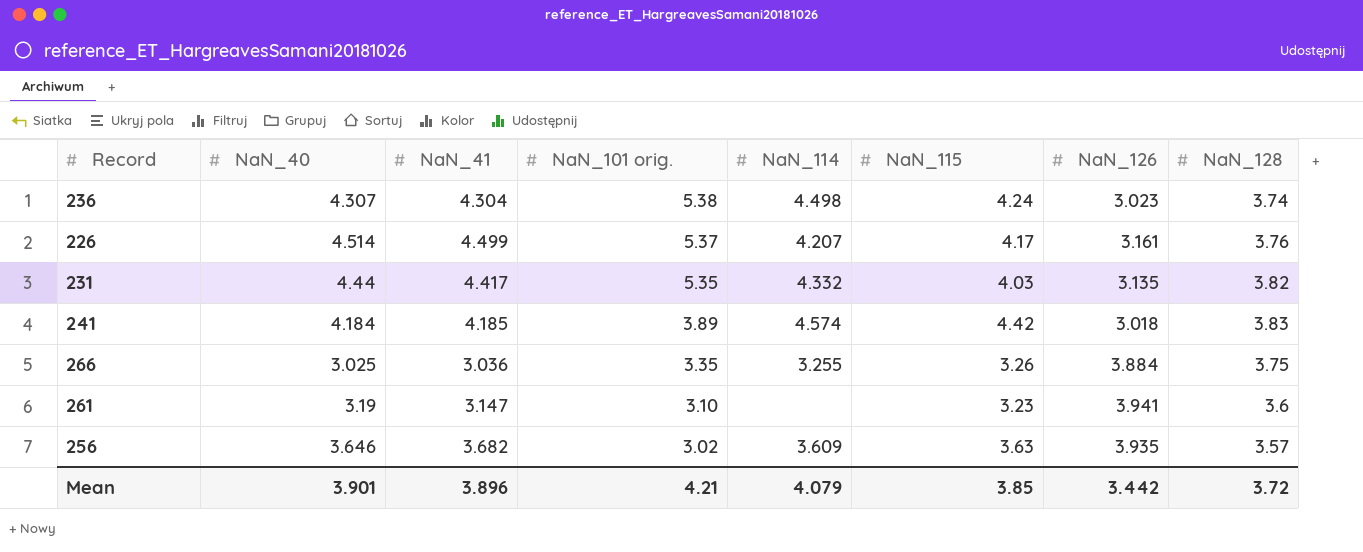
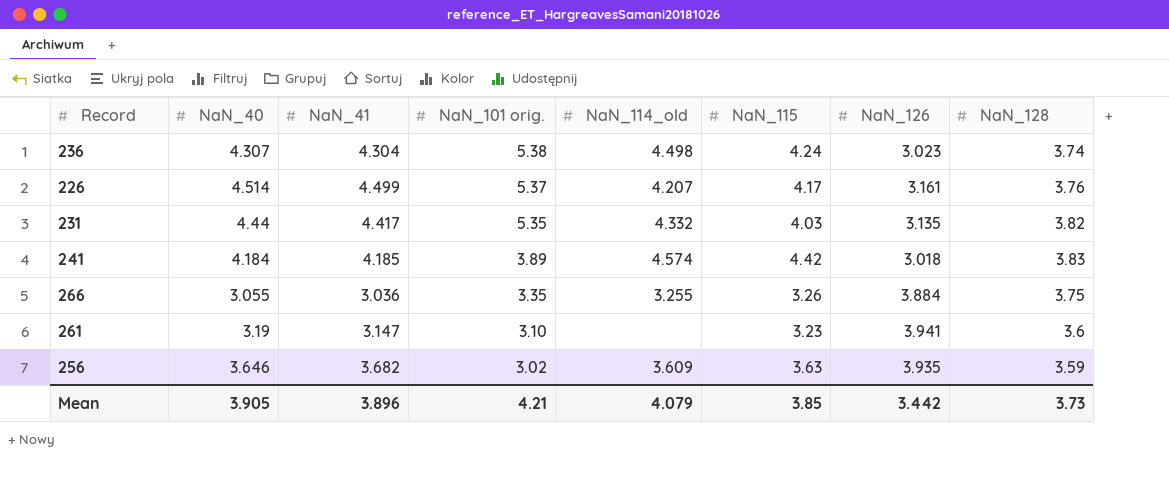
column name: NaN_114 -> NaN_114_old
266 | NaN_40: 3.025 -> 3.055
256 | NaN_128: 3.57 -> 3.59
Mean | NaN_40: 3.901 -> 3.905
Mean | NaN_128: 3.72 -> 3.73

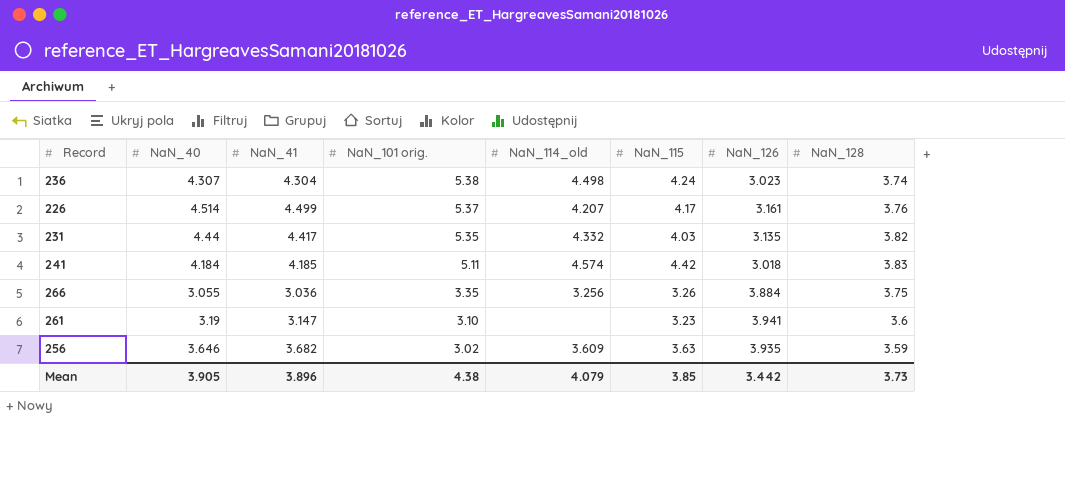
241 | NaN_101 orig.: 3.89 -> 5.11
266 | NaN_114_old: 3.255 -> 3.256
Mean | NaN_101 orig.: 4.21 -> 4.38

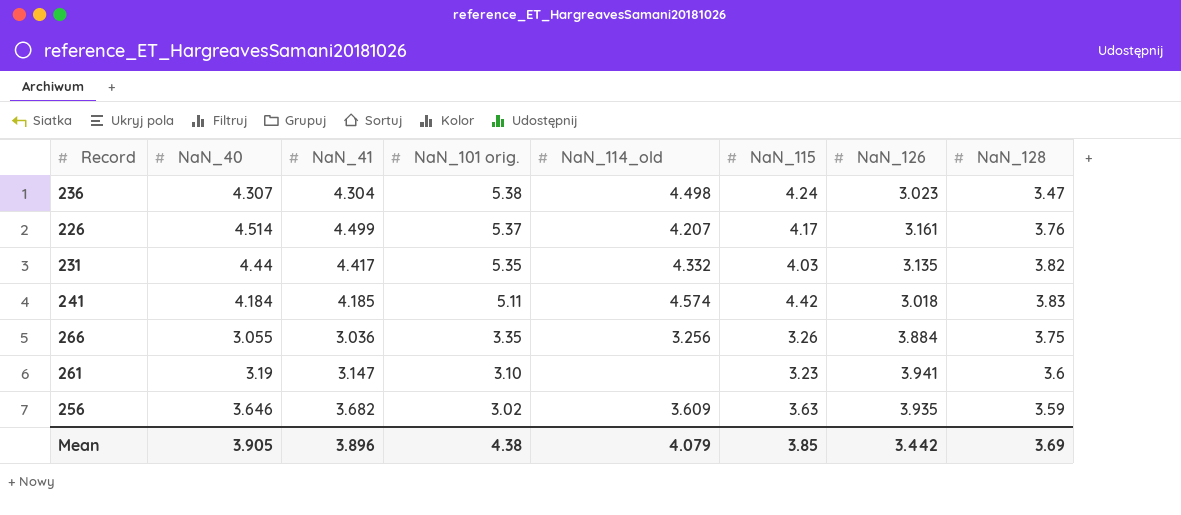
236 | NaN_128: 3.74 -> 3.47
Mean | NaN_128: 3.73 -> 3.69

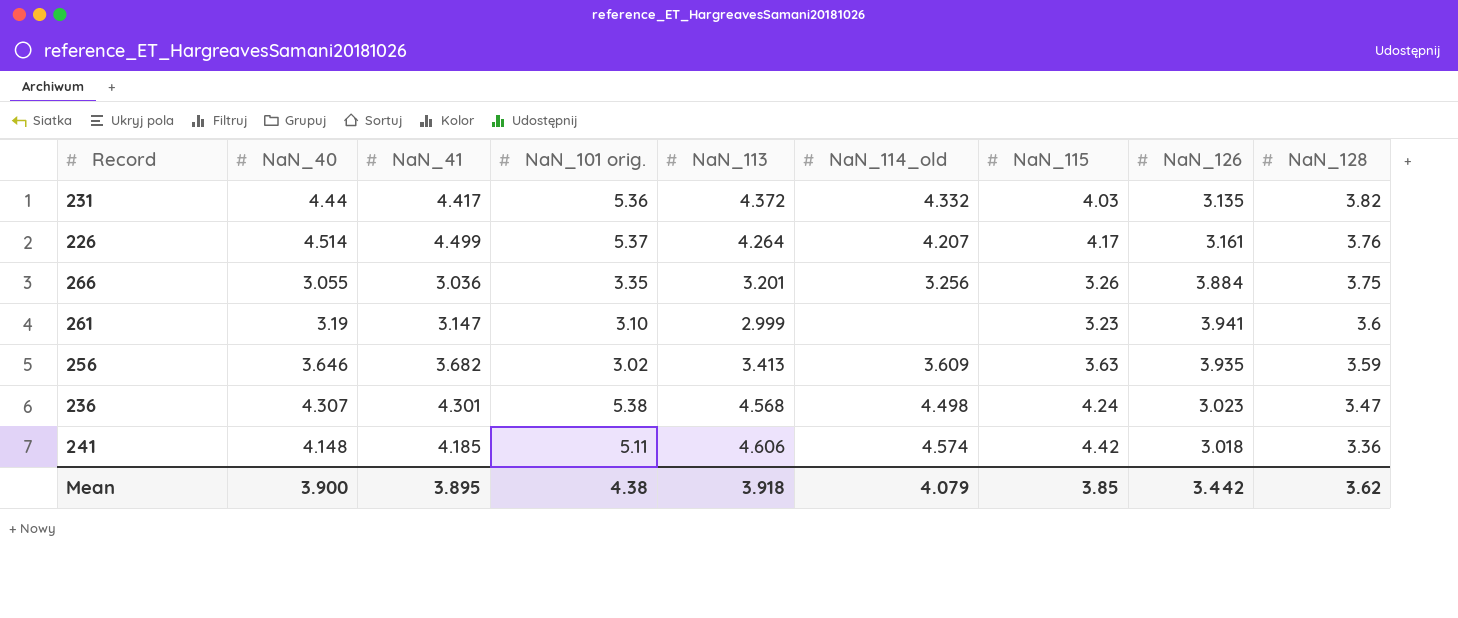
row order: NaN_101 orig. descending -> NaN_128 descending
column NaN_113 | position: none -> 5
231 | NaN_101 orig.: 5.35 -> 5.36
236 | NaN_41: 4.304 -> 4.301
241 | NaN_40: 4.184 -> 4.148
241 | NaN_128: 3.83 -> 3.36
Mean | NaN_40: 3.905 -> 3.900
Mean | NaN_41: 3.896 -> 3.895
Mean | NaN_128: 3.69 -> 3.62

